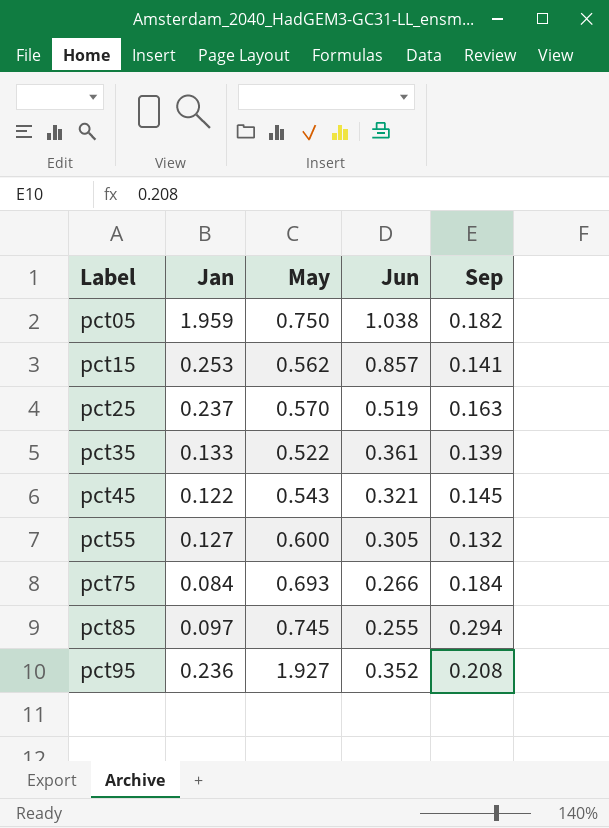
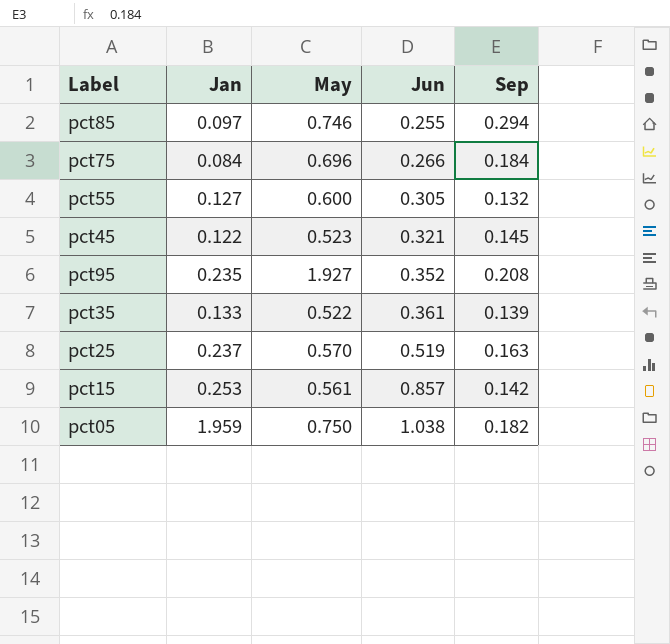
row order: Label ascending -> Jun ascending
pct85 | May: 0.745 -> 0.746
pct75 | May: 0.693 -> 0.696
pct45 | May: 0.543 -> 0.523
pct95 | Jan: 0.236 -> 0.235
pct15 | May: 0.562 -> 0.561
pct15 | Sep: 0.141 -> 0.142

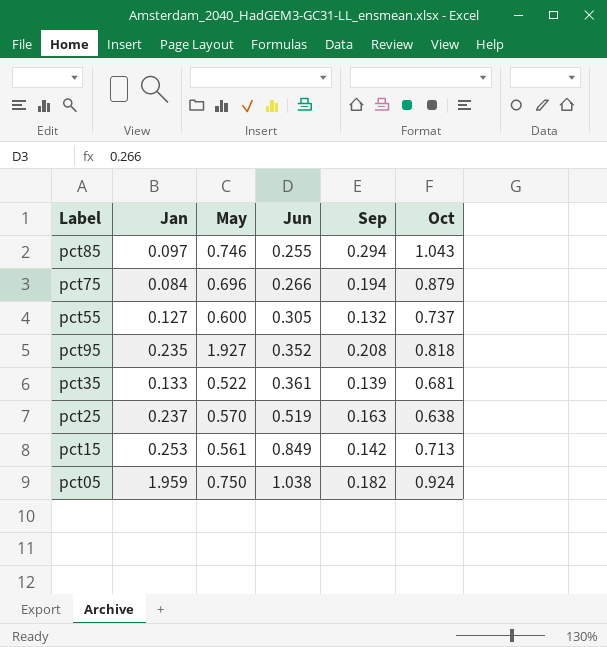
column Oct | position: none -> 6
row pct45: 0.122 | 0.523 | 0.321 | 0.145 -> none
pct75 | Sep: 0.184 -> 0.194
pct15 | Jun: 0.857 -> 0.849

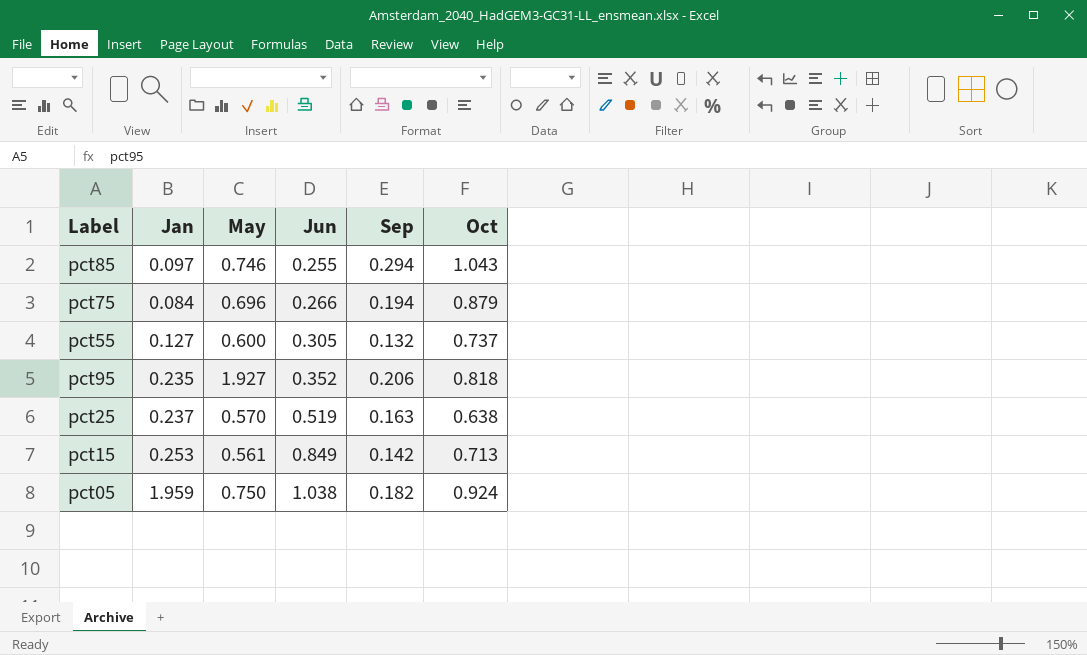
row pct35: 0.133 | 0.522 | 0.361 | 0.139 | 0.681 -> none
pct95 | Sep: 0.208 -> 0.206

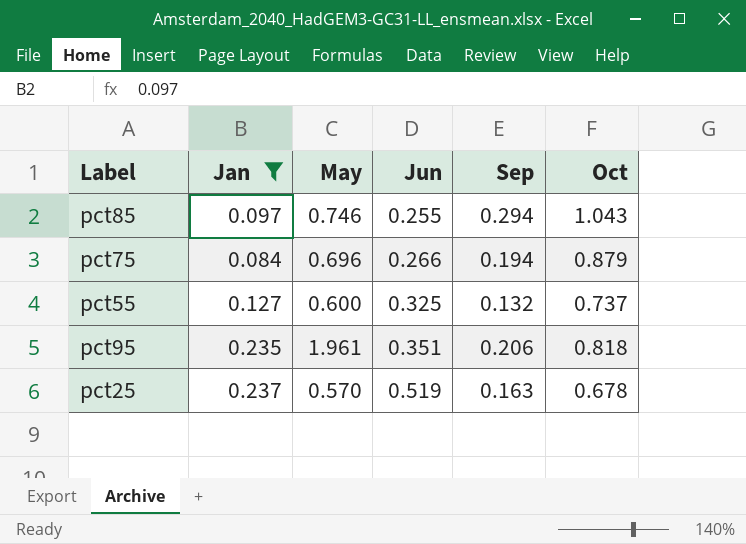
filter: none -> Jan <= 0.237
pct55 | Jun: 0.305 -> 0.325
pct95 | May: 1.927 -> 1.961
pct95 | Jun: 0.352 -> 0.351
pct25 | Oct: 0.638 -> 0.678

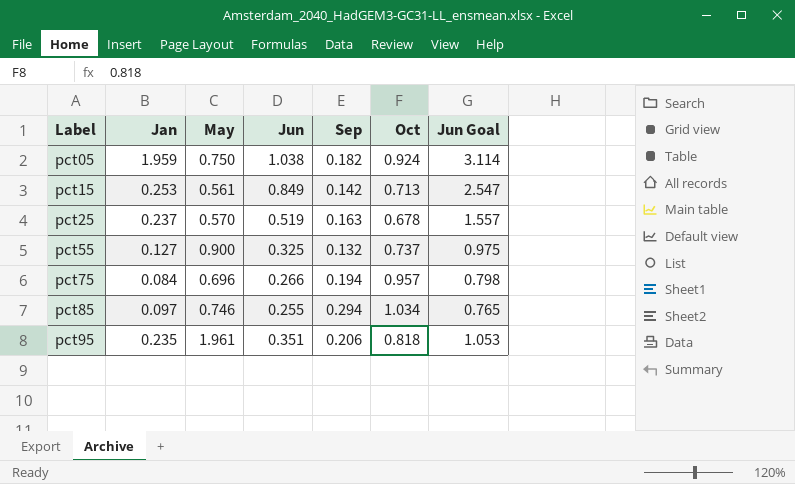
filter: Jan <= 0.237 -> none
row order: Jun ascending -> Label ascending
column Jun Goal | formula: none -> [Jun] * 3
pct55 | May: 0.600 -> 0.900
pct75 | Oct: 0.879 -> 0.957
pct85 | Oct: 1.043 -> 1.034

